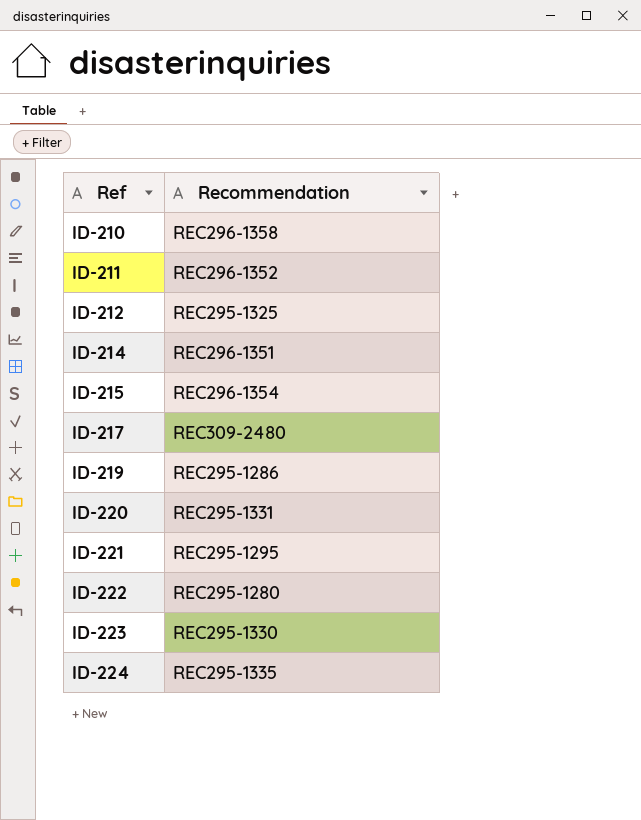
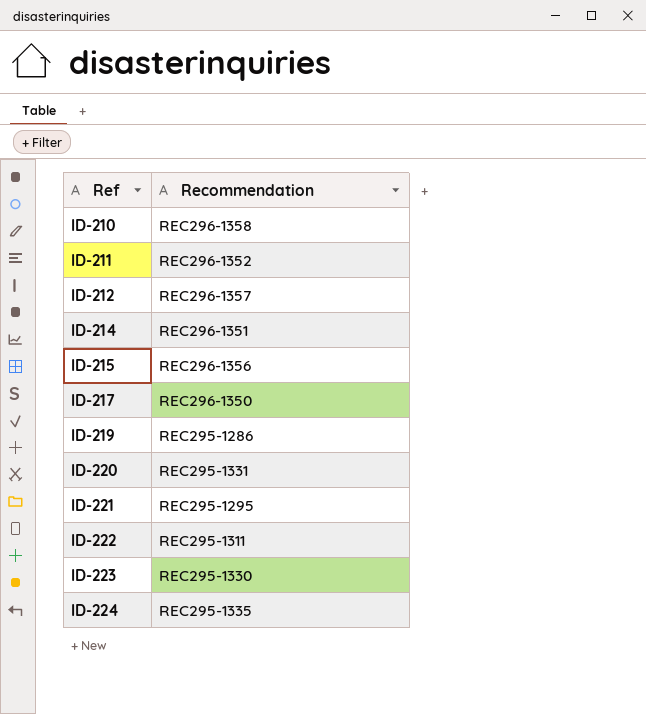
ID-212 | Recommendation: REC295-1325 -> REC296-1357
ID-215 | Recommendation: REC296-1354 -> REC296-1356
ID-217 | Recommendation: REC309-2480 -> REC296-1350
ID-222 | Recommendation: REC295-1280 -> REC295-1311

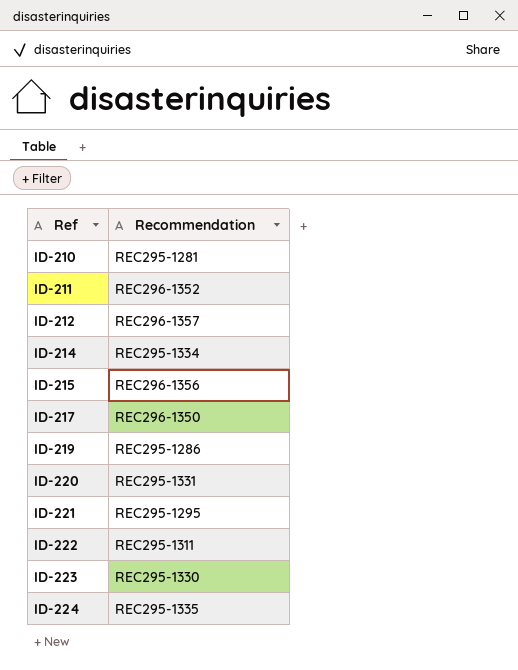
ID-210 | Recommendation: REC296-1358 -> REC295-1281
ID-214 | Recommendation: REC296-1351 -> REC295-1334

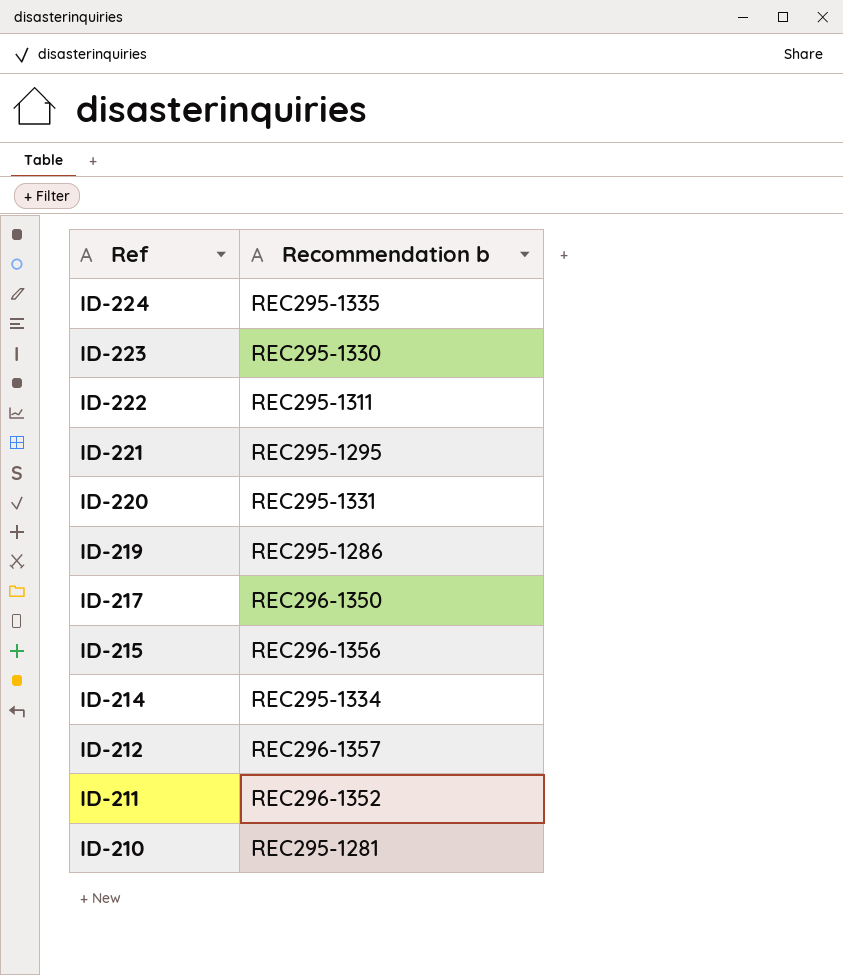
row order: Ref ascending -> Ref descending
column name: Recommendation -> Recommendation b

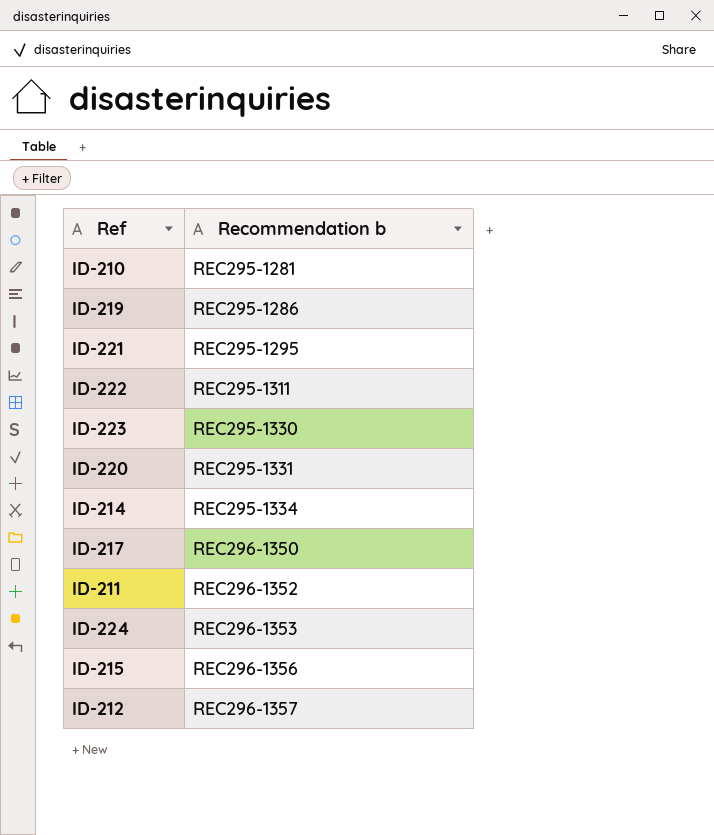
row order: Ref descending -> Recommendation b ascending
ID-224 | Recommendation b: REC295-1335 -> REC296-1353

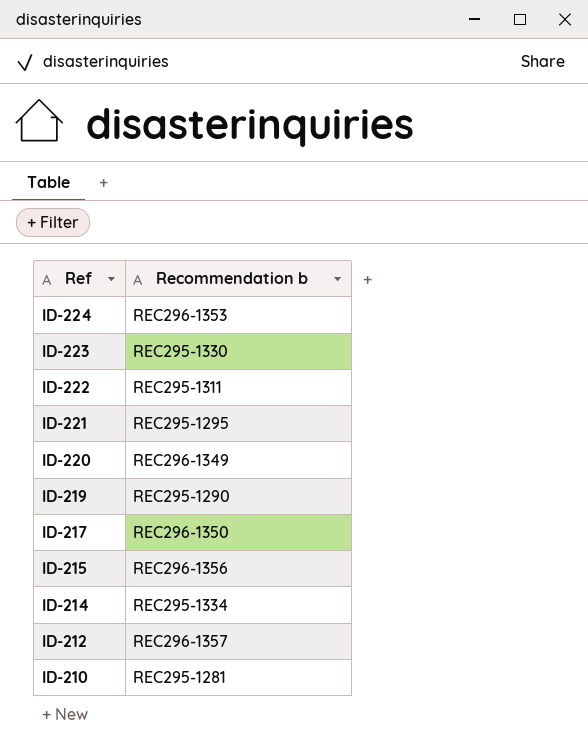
row order: Recommendation b ascending -> Ref descending
row ID-211: REC296-1352 -> none
ID-220 | Recommendation b: REC295-1331 -> REC296-1349
ID-219 | Recommendation b: REC295-1286 -> REC295-1290

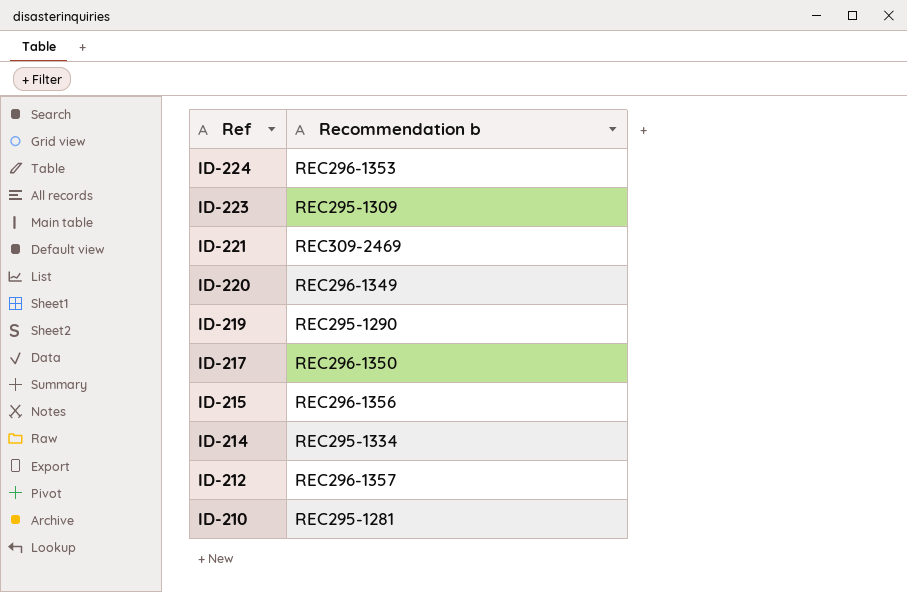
row ID-222: REC295-1311 -> none
ID-223 | Recommendation b: REC295-1330 -> REC295-1309
ID-221 | Recommendation b: REC295-1295 -> REC309-2469

